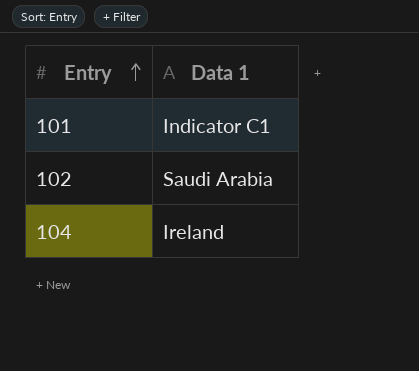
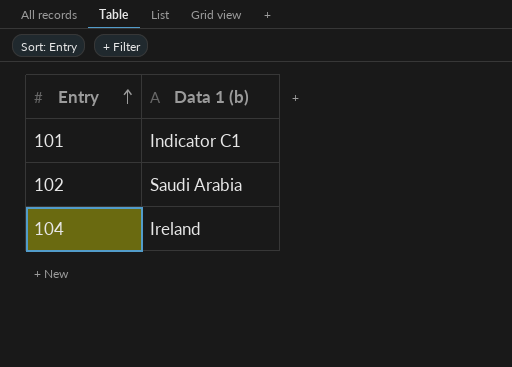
column name: Data 1 -> Data 1 (b)

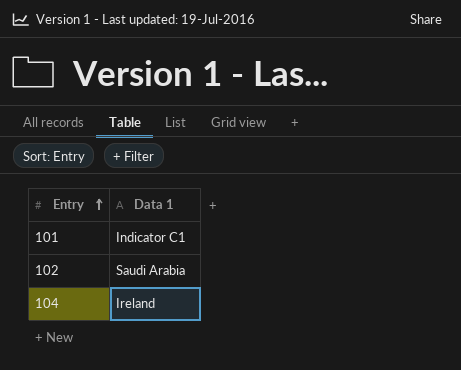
column name: Data 1 (b) -> Data 1

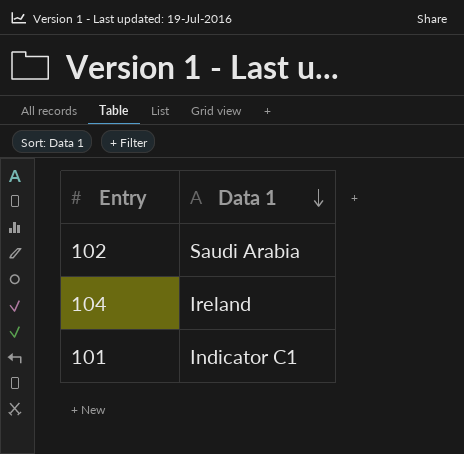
row order: Entry ascending -> Data 1 descending

